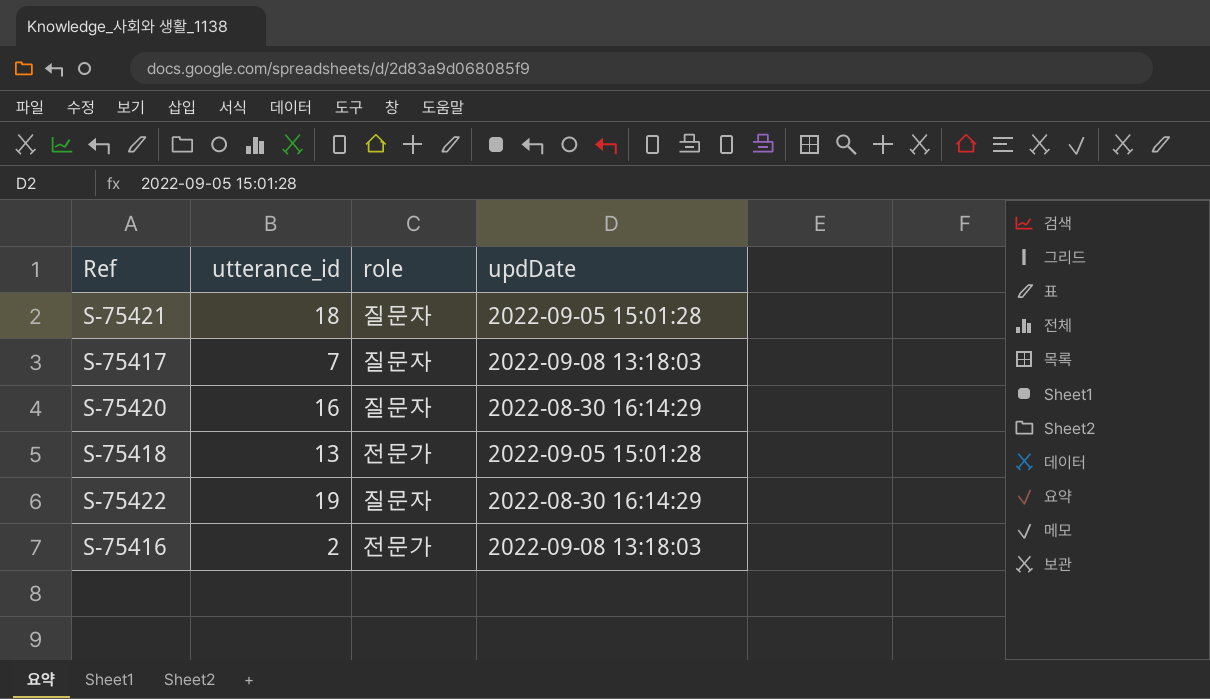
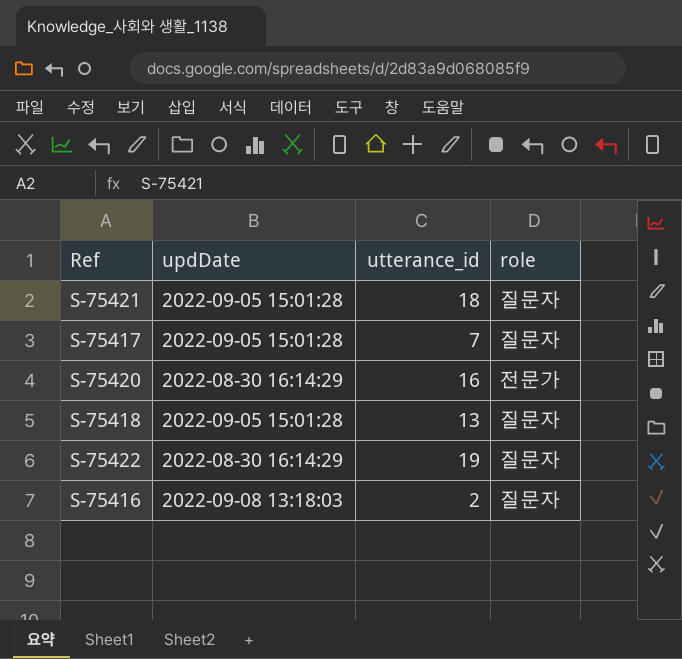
column updDate | position: 4 -> 2
S-75417 | updDate: 2022-09-08 13:18:03 -> 2022-09-05 15:01:28
S-75420 | role: 질문자 -> 전문가
S-75418 | role: 전문가 -> 질문자
S-75416 | role: 전문가 -> 질문자

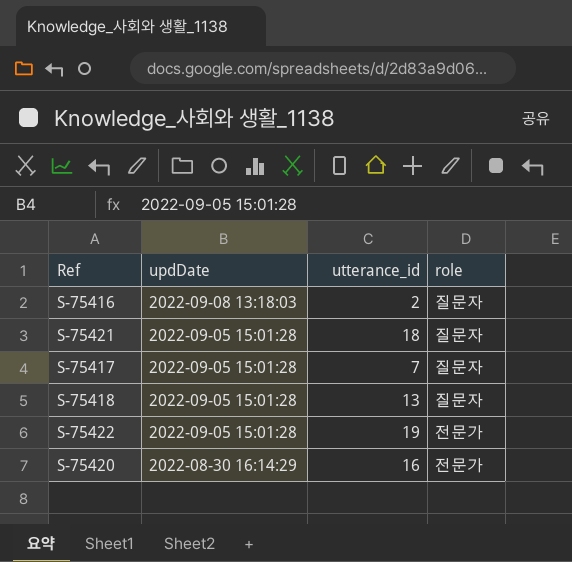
row order: none -> updDate descending
S-75422 | updDate: 2022-08-30 16:14:29 -> 2022-09-05 15:01:28
S-75422 | role: 질문자 -> 전문가

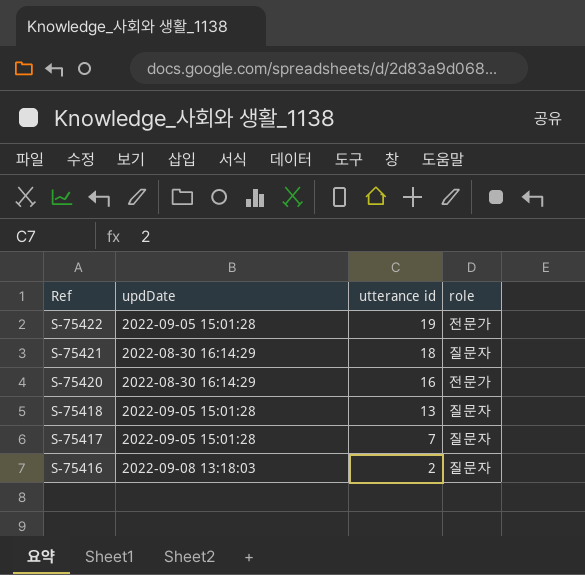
row order: updDate descending -> Ref descending
column name: utterance_id -> utterance id
S-75421 | updDate: 2022-09-05 15:01:28 -> 2022-08-30 16:14:29

